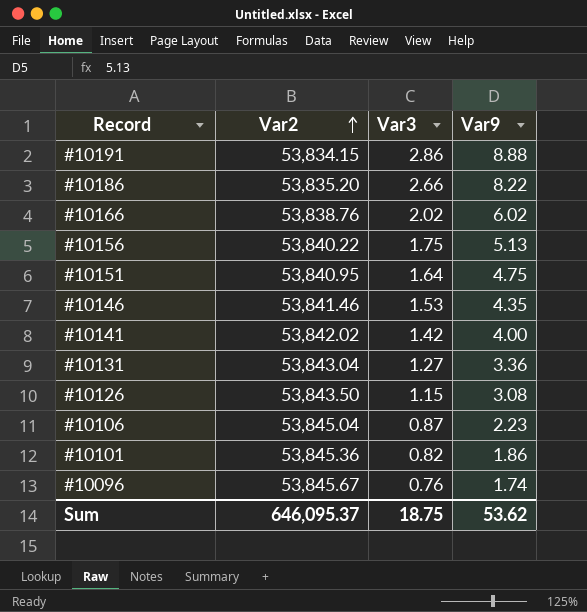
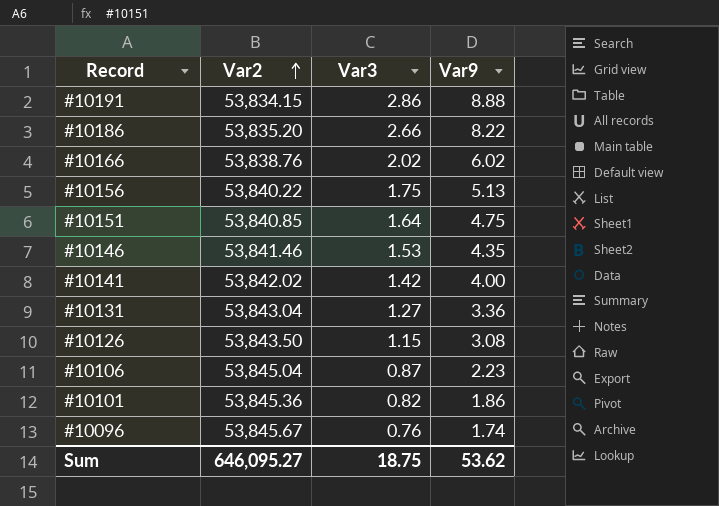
#10151 | Var2: 53,840.95 -> 53,840.85
Sum | Var2: 646,095.37 -> 646,095.27

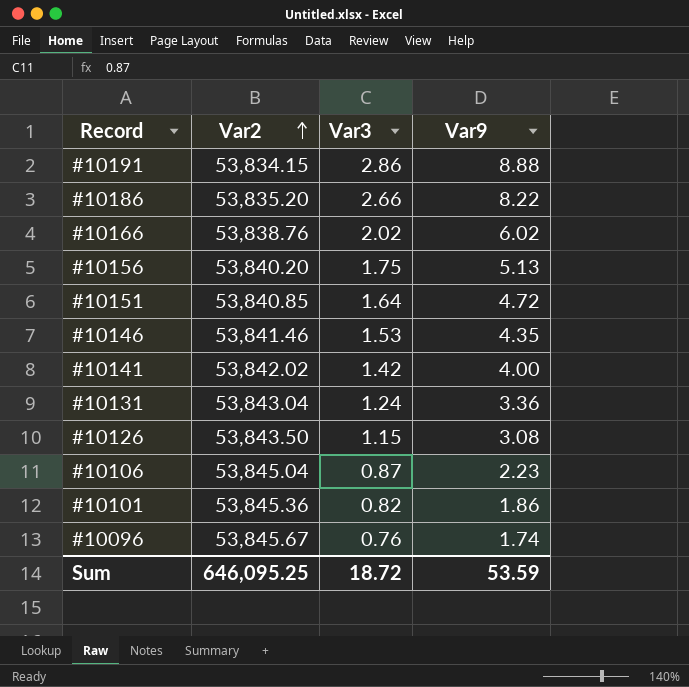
#10156 | Var2: 53,840.22 -> 53,840.20
#10151 | Var9: 4.75 -> 4.72
#10131 | Var3: 1.27 -> 1.24
Sum | Var2: 646,095.27 -> 646,095.25
Sum | Var3: 18.75 -> 18.72
Sum | Var9: 53.62 -> 53.59

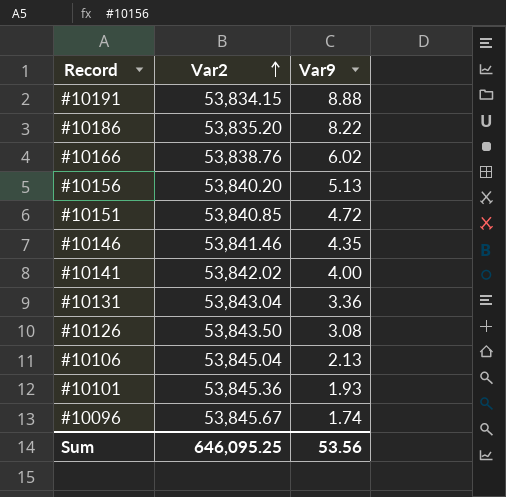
column Var3 | position: 3 -> none
#10106 | Var9: 2.23 -> 2.13
#10101 | Var9: 1.86 -> 1.93
Sum | Var9: 53.59 -> 53.56

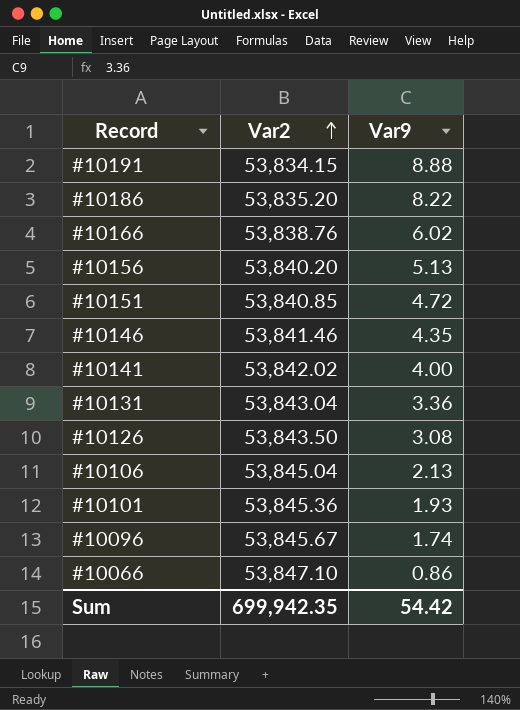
row #10066: none -> 53,847.10 | 0.86
Sum | Var2: 646,095.25 -> 699,942.35
Sum | Var9: 53.56 -> 54.42

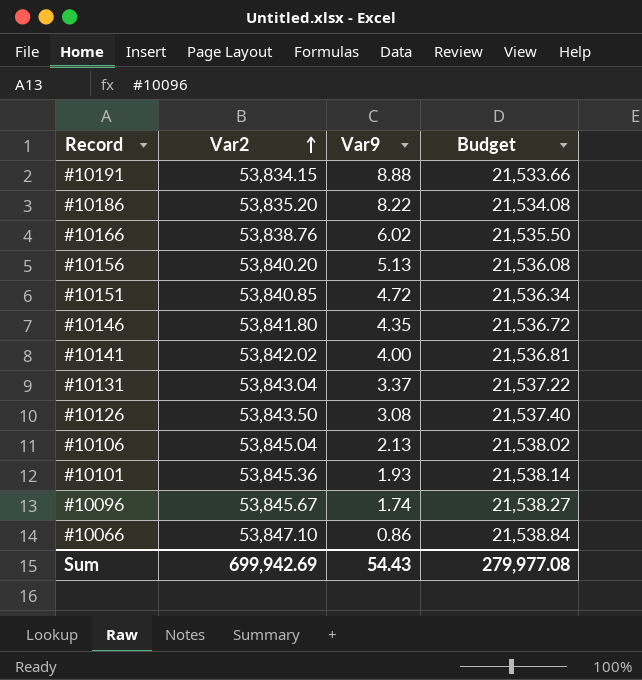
column Budget | formula: none -> [Var2] * 0.4
#10146 | Var2: 53,841.46 -> 53,841.80
#10131 | Var9: 3.36 -> 3.37
Sum | Var2: 699,942.35 -> 699,942.69
Sum | Var9: 54.42 -> 54.43

